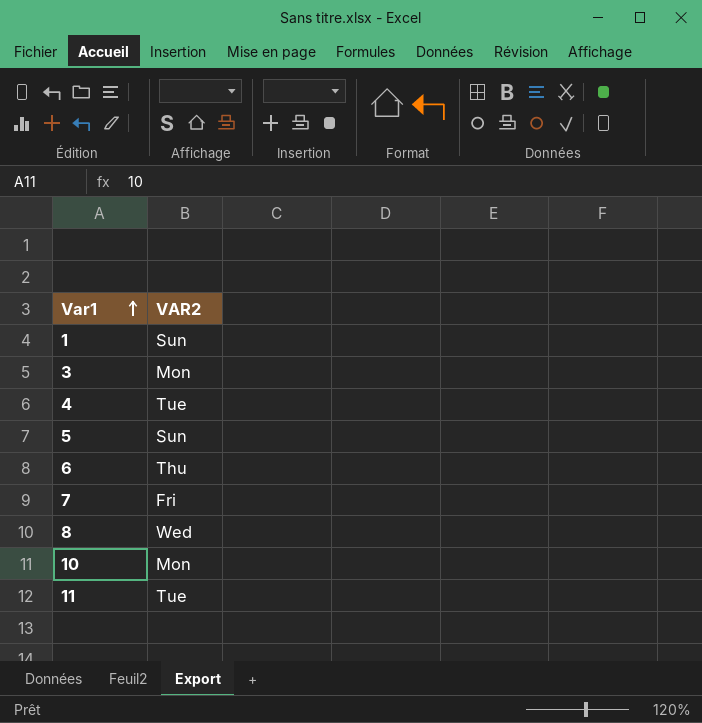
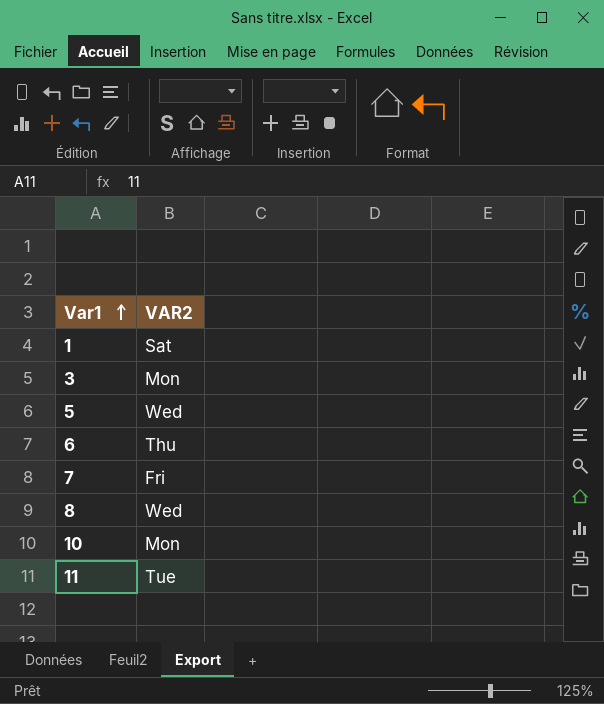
row 4: Tue -> none
1 | VAR2: Sun -> Sat
5 | VAR2: Sun -> Wed

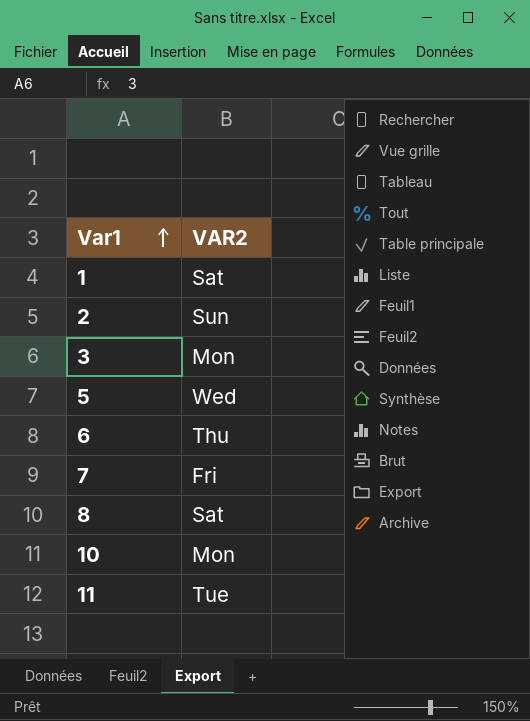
row 2: none -> Sun
8 | VAR2: Wed -> Sat

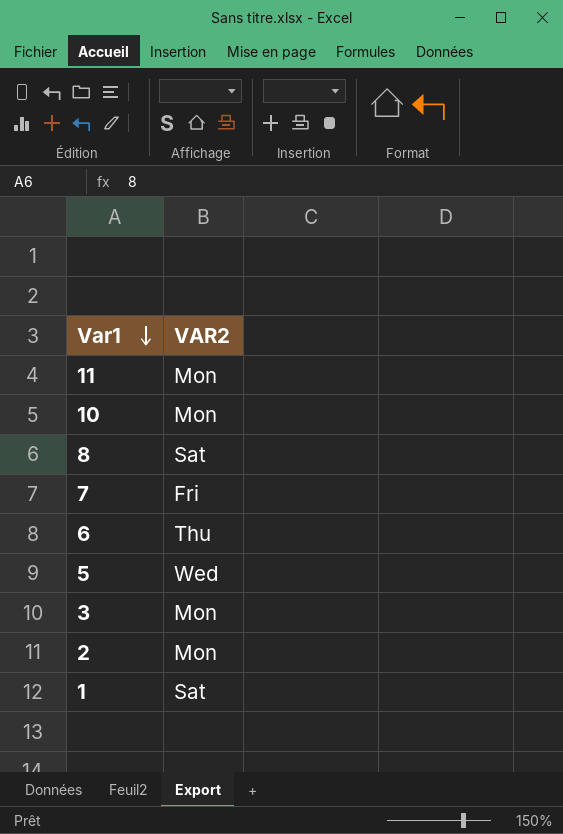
row order: Var1 ascending -> Var1 descending
11 | VAR2: Tue -> Mon
2 | VAR2: Sun -> Mon

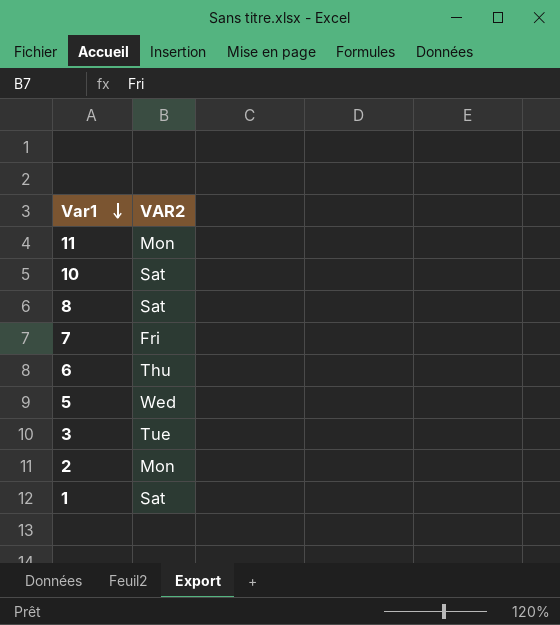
10 | VAR2: Mon -> Sat
3 | VAR2: Mon -> Tue

